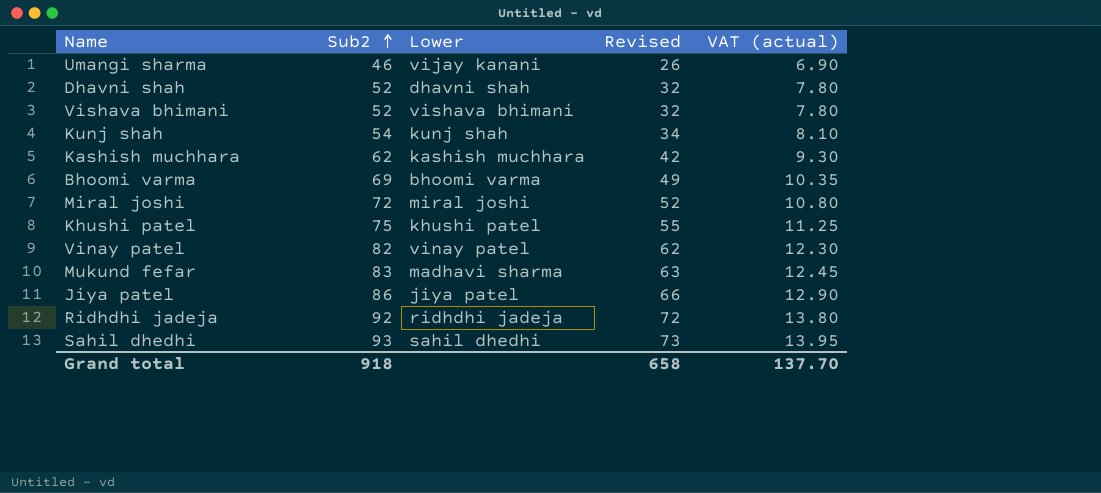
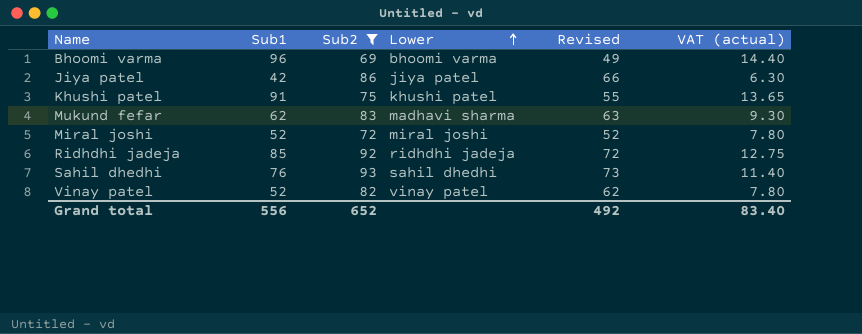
filter: none -> Sub2 >= 69
row order: Sub2 ascending -> Lower ascending
column Sub1 | position: none -> 2
column VAT (actual) | formula: [Sub2] * 0.15 -> [Sub1] * 0.15
Grand total | Sub2: 918 -> 652
Grand total | Revised: 658 -> 492
Grand total | VAT (actual): 137.70 -> 83.40

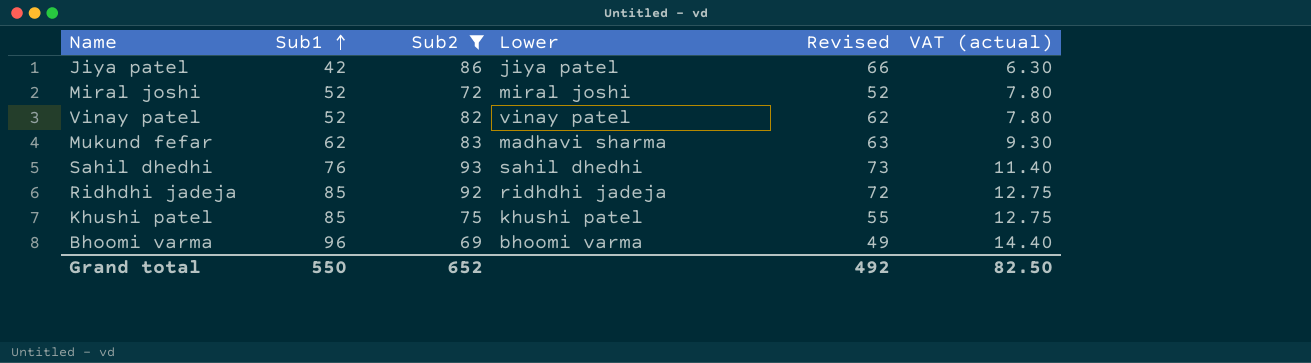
row order: Lower ascending -> Sub1 ascending
Khushi patel | Sub1: 91 -> 85
Khushi patel | VAT (actual): 13.65 -> 12.75
Grand total | Sub1: 556 -> 550
Grand total | VAT (actual): 83.40 -> 82.50

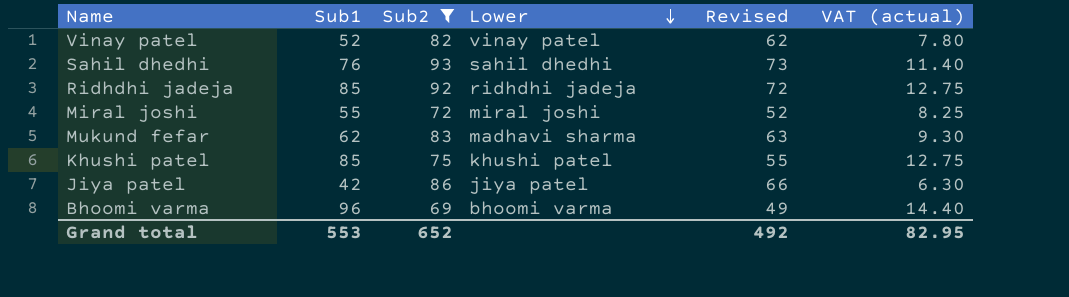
row order: Sub1 ascending -> Lower descending
Miral joshi | Sub1: 52 -> 55
Miral joshi | VAT (actual): 7.80 -> 8.25
Grand total | Sub1: 550 -> 553
Grand total | VAT (actual): 82.50 -> 82.95

